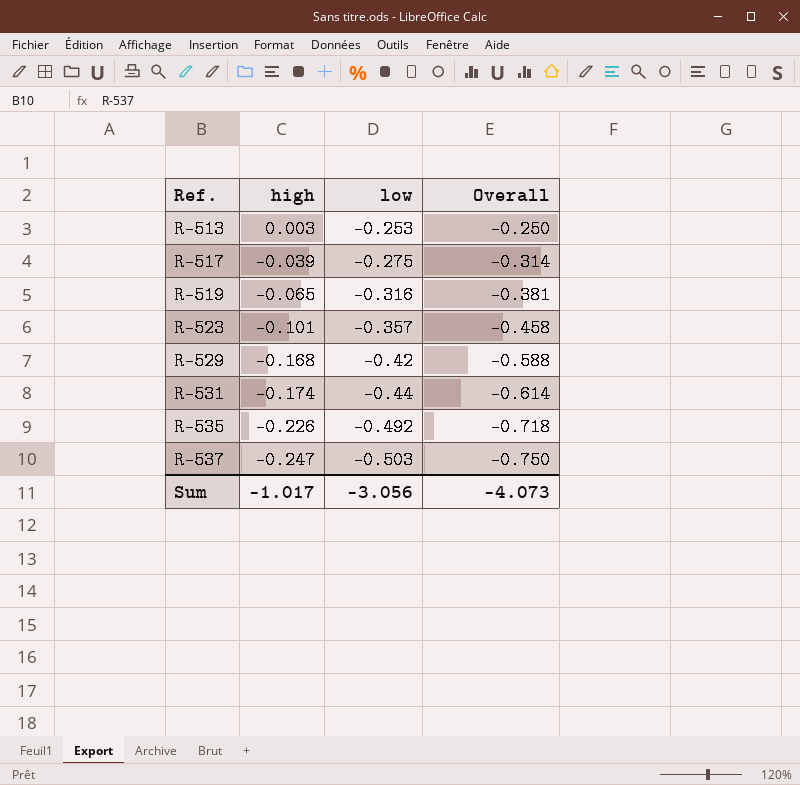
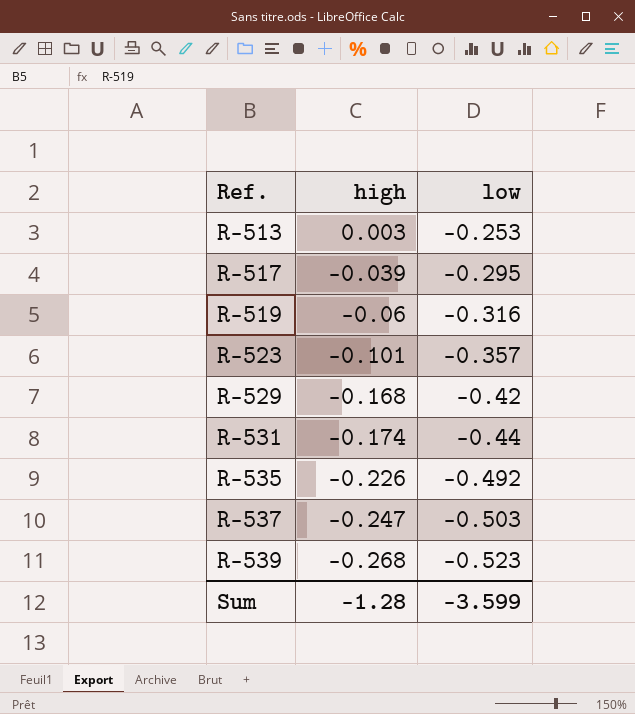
column Overall | formula: [high] + [low] -> none
R-517 | low: -0.275 -> -0.295
R-519 | high: -0.065 -> -0.06
row R-539: none -> -0.268 | -0.523
Sum | high: -1.017 -> -1.28
Sum | low: -3.056 -> -3.599

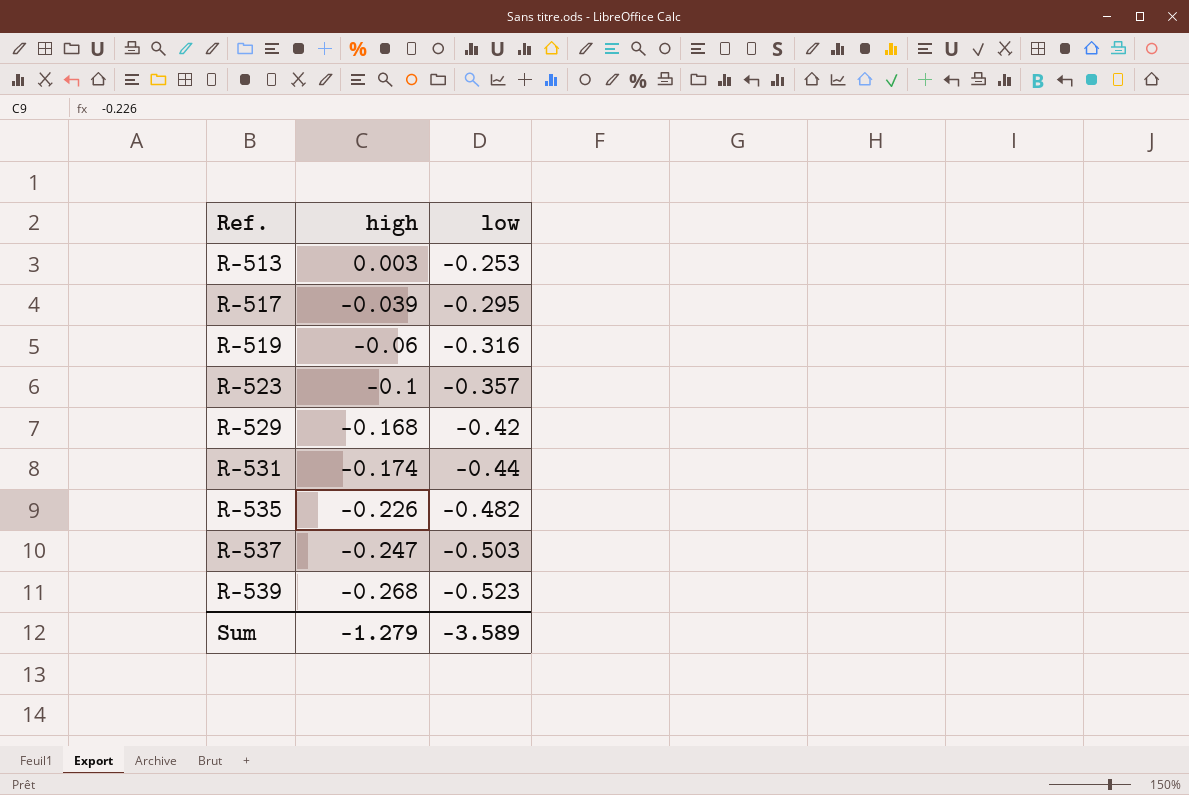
R-523 | high: -0.101 -> -0.1
R-535 | low: -0.492 -> -0.482
Sum | high: -1.28 -> -1.279
Sum | low: -3.599 -> -3.589

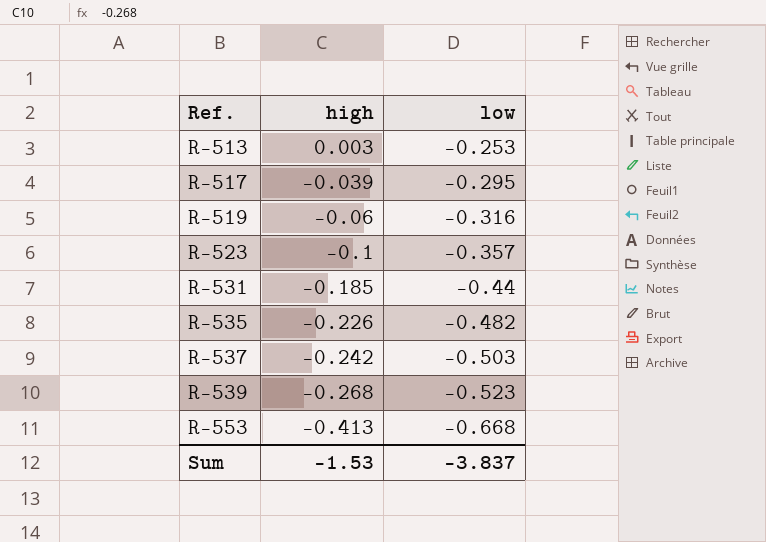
row R-529: -0.168 | -0.42 -> none
R-531 | high: -0.174 -> -0.185
R-537 | high: -0.247 -> -0.242
row R-553: none -> -0.413 | -0.668
Sum | high: -1.279 -> -1.53
Sum | low: -3.589 -> -3.837

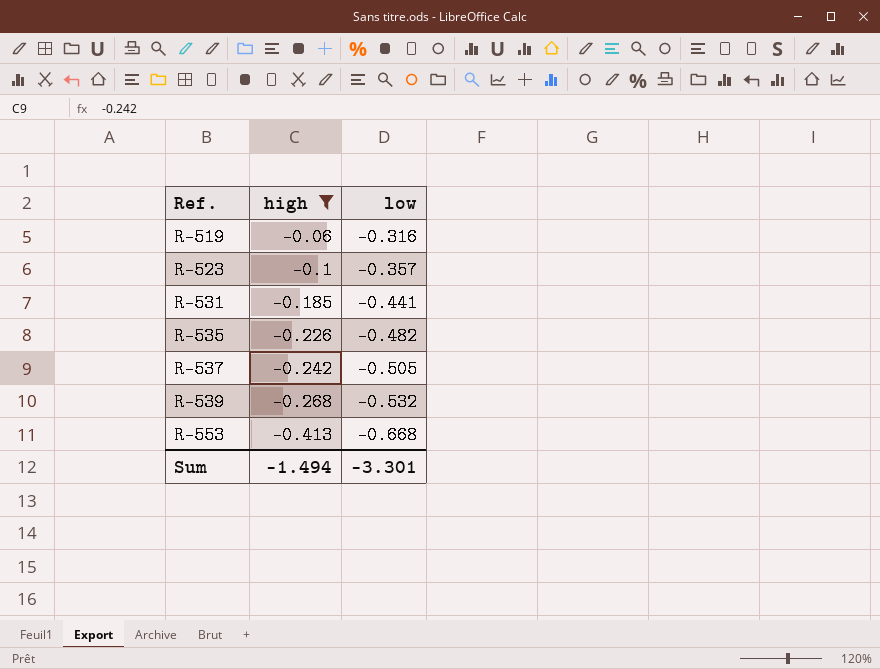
filter: none -> high <= -0.06
R-531 | low: -0.44 -> -0.441
R-537 | low: -0.503 -> -0.505
R-539 | low: -0.523 -> -0.532
Sum | high: -1.53 -> -1.494
Sum | low: -3.837 -> -3.301

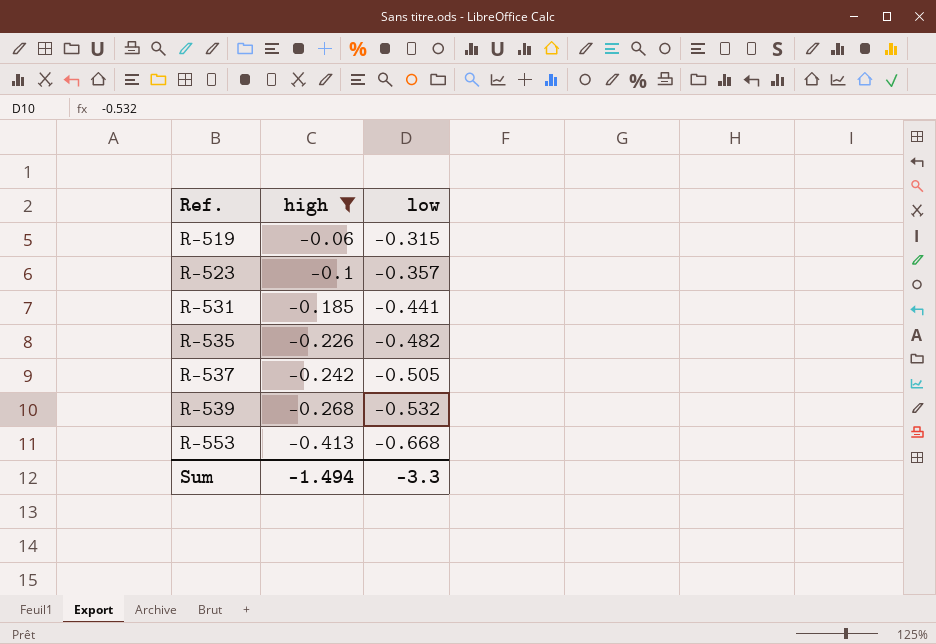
R-519 | low: -0.316 -> -0.315
Sum | low: -3.301 -> -3.3

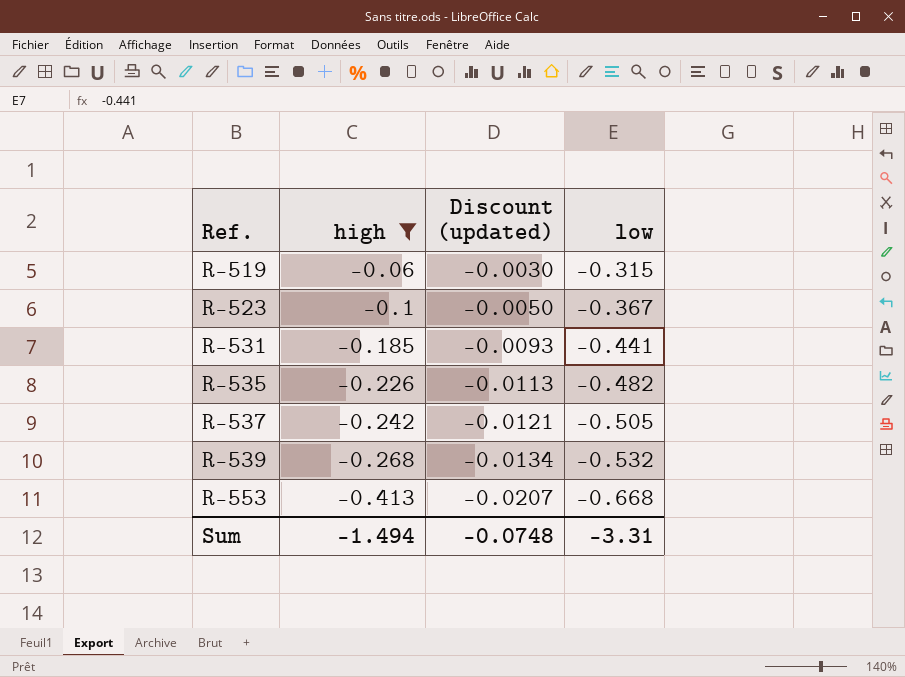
column Discount (updated) | formula: none -> [high] * 0.05
R-523 | low: -0.357 -> -0.367
Sum | low: -3.3 -> -3.31

